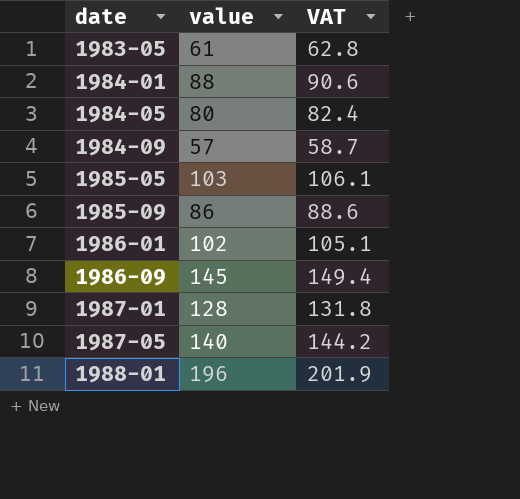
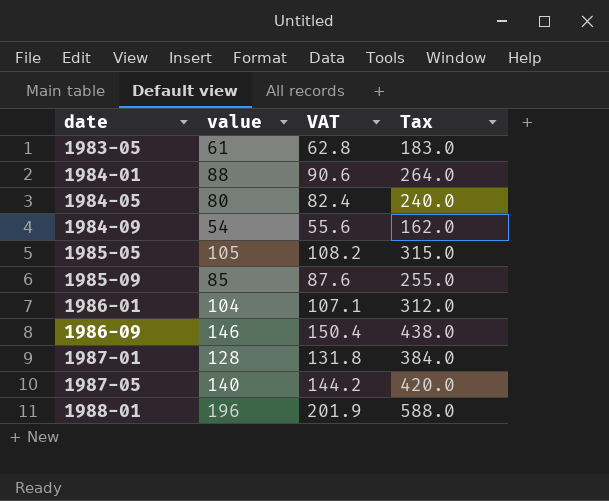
column Tax | formula: none -> [value] * 3
1984-09 | value: 57 -> 54
1984-09 | VAT: 58.7 -> 55.6
1985-05 | value: 103 -> 105
1985-05 | VAT: 106.1 -> 108.2
1985-09 | value: 86 -> 85
1985-09 | VAT: 88.6 -> 87.6
1986-01 | value: 102 -> 104
1986-01 | VAT: 105.1 -> 107.1
1986-09 | value: 145 -> 146
1986-09 | VAT: 149.4 -> 150.4

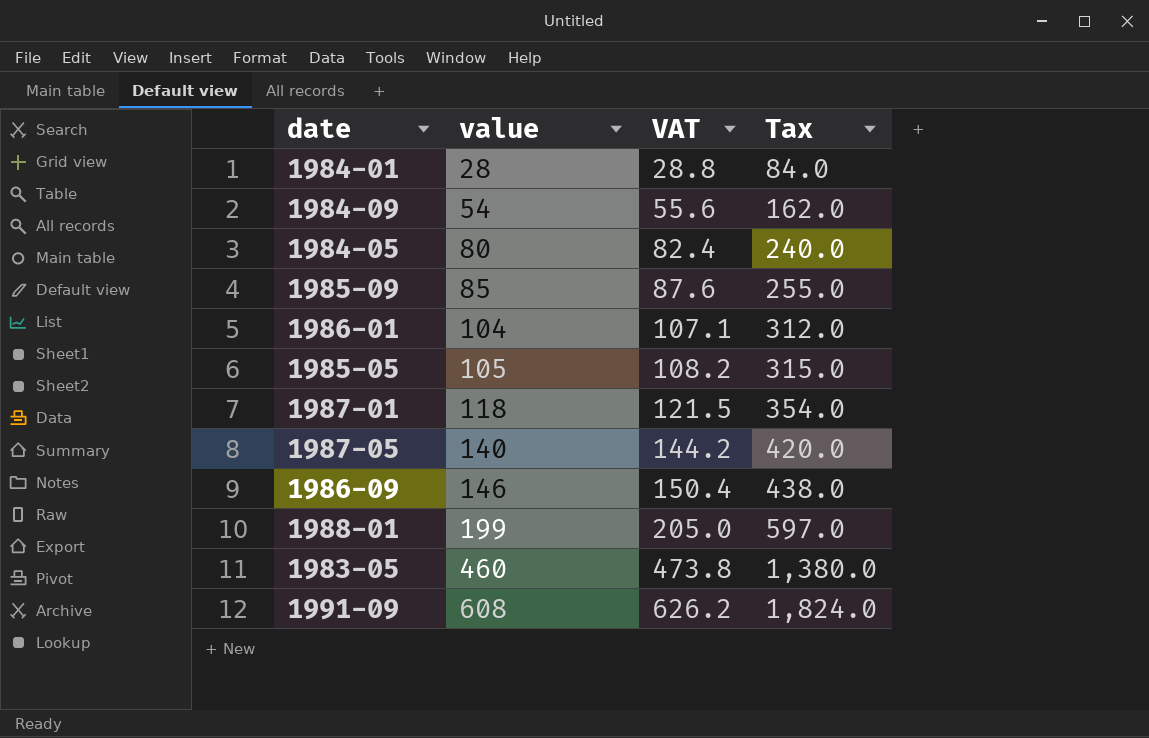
row order: date ascending -> value ascending
1984-01 | value: 88 -> 28
1984-01 | VAT: 90.6 -> 28.8
1984-01 | Tax: 264.0 -> 84.0
1987-01 | value: 128 -> 118
1987-01 | VAT: 131.8 -> 121.5
1987-01 | Tax: 384.0 -> 354.0
1988-01 | value: 196 -> 199
1988-01 | VAT: 201.9 -> 205.0
1988-01 | Tax: 588.0 -> 597.0
1983-05 | value: 61 -> 460
1983-05 | VAT: 62.8 -> 473.8
1983-05 | Tax: 183.0 -> 1,380.0
row 1991-09: none -> 608 | 626.2 | 1,824.0

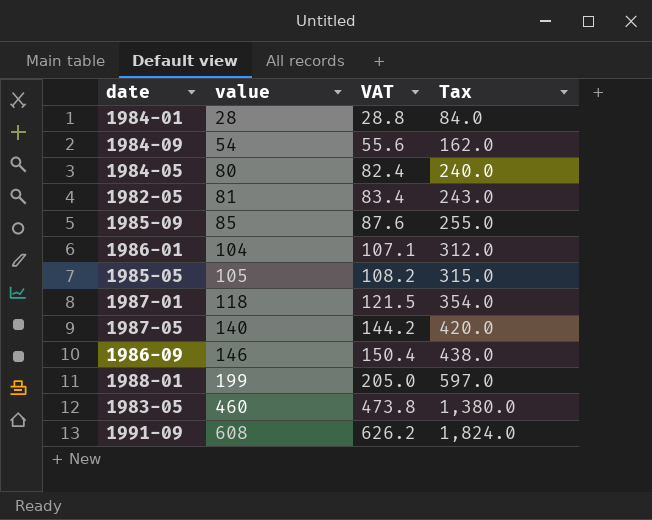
row 1982-05: none -> 81 | 83.4 | 243.0

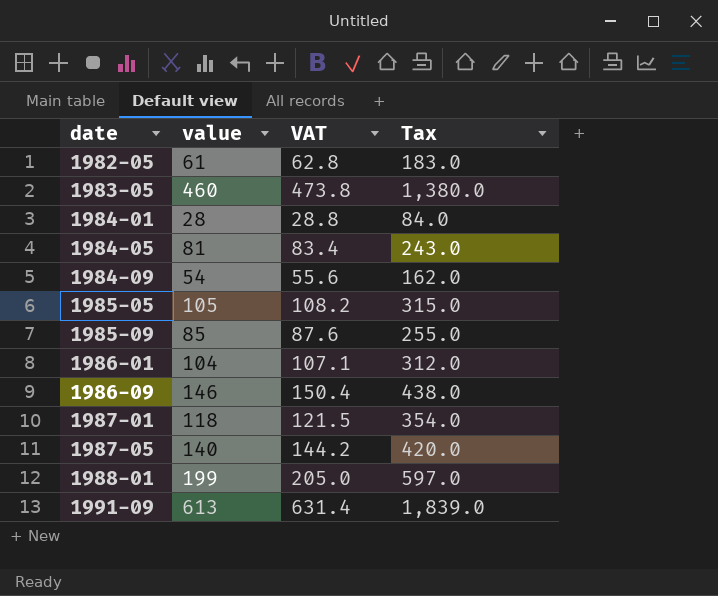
row order: value ascending -> date ascending
1982-05 | value: 81 -> 61
1982-05 | VAT: 83.4 -> 62.8
1982-05 | Tax: 243.0 -> 183.0
1984-05 | value: 80 -> 81
1984-05 | VAT: 82.4 -> 83.4
1984-05 | Tax: 240.0 -> 243.0
1991-09 | value: 608 -> 613
1991-09 | VAT: 626.2 -> 631.4
1991-09 | Tax: 1,824.0 -> 1,839.0

